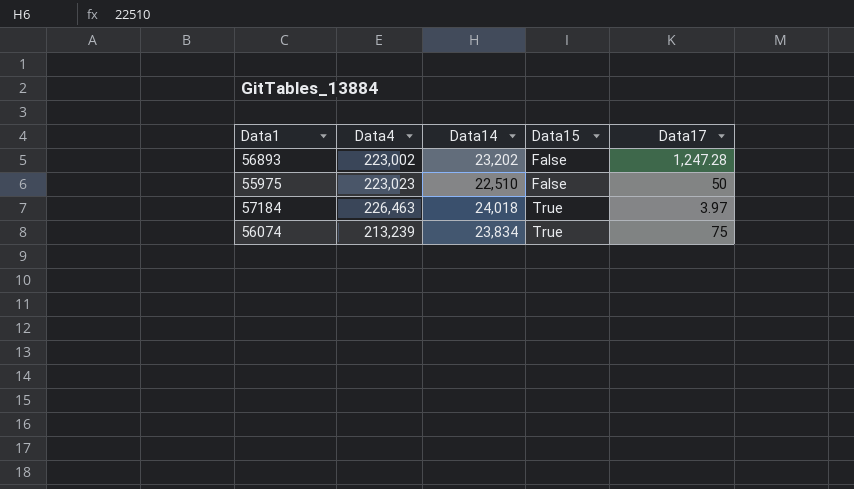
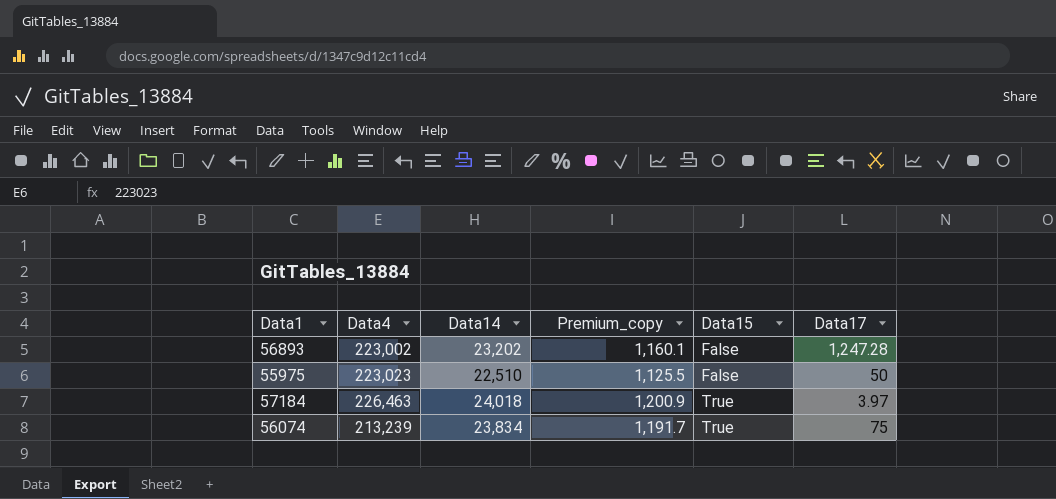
column Premium_copy | formula: none -> [Data14] * 0.05

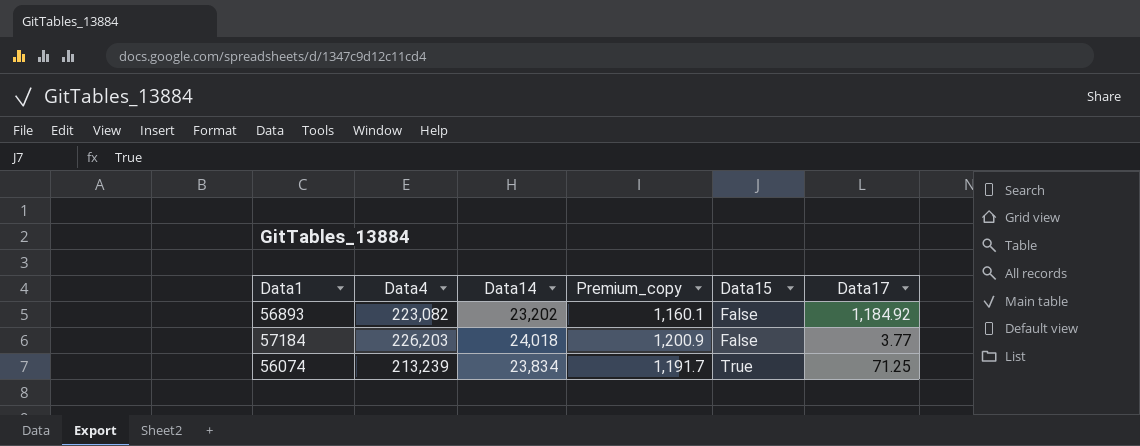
row 55975: 223,023 | 22,510 | 1,125.5 | False | 50 -> none
56893 | Data4: 223,002 -> 223,082
56893 | Data17: 1,247.28 -> 1,184.92
57184 | Data4: 226,463 -> 226,203
57184 | Data15: True -> False
57184 | Data17: 3.97 -> 3.77
56074 | Data17: 75 -> 71.25

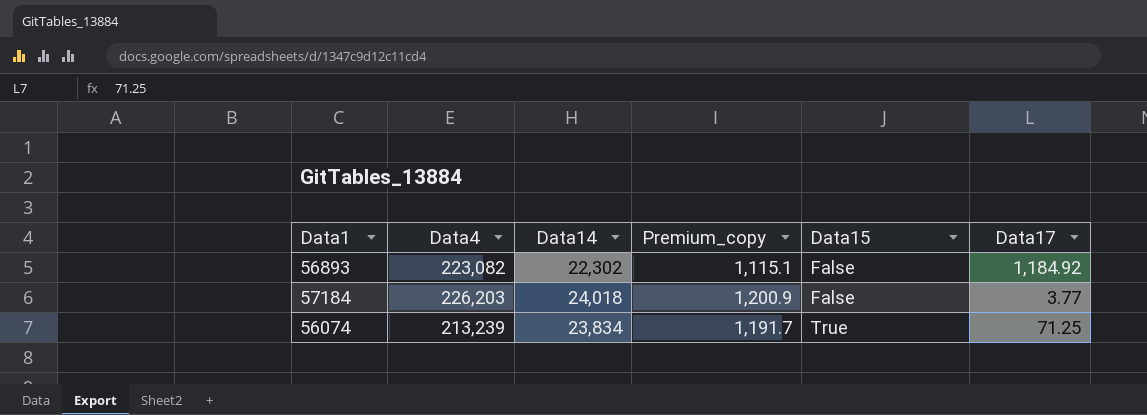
56893 | Data14: 23,202 -> 22,302
56893 | Premium_copy: 1,160.1 -> 1,115.1

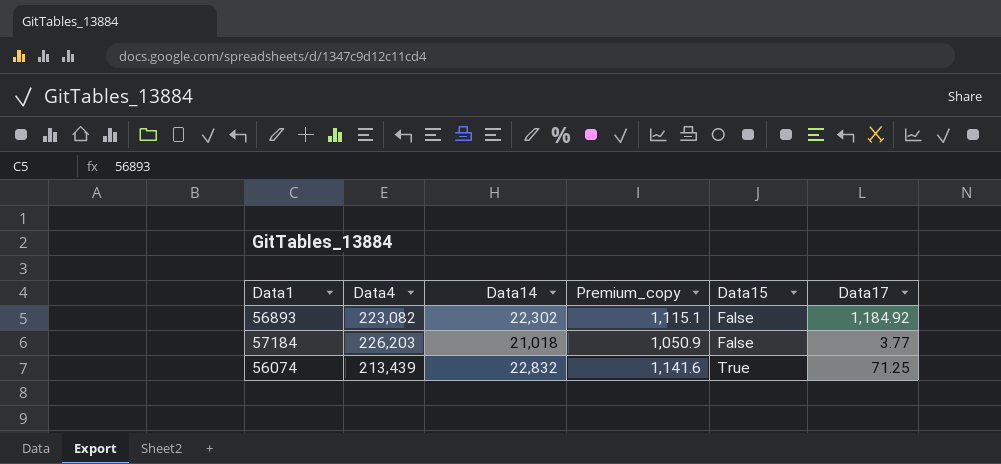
57184 | Data14: 24,018 -> 21,018
57184 | Premium_copy: 1,200.9 -> 1,050.9
56074 | Data4: 213,239 -> 213,439
56074 | Data14: 23,834 -> 22,832
56074 | Premium_copy: 1,191.7 -> 1,141.6

